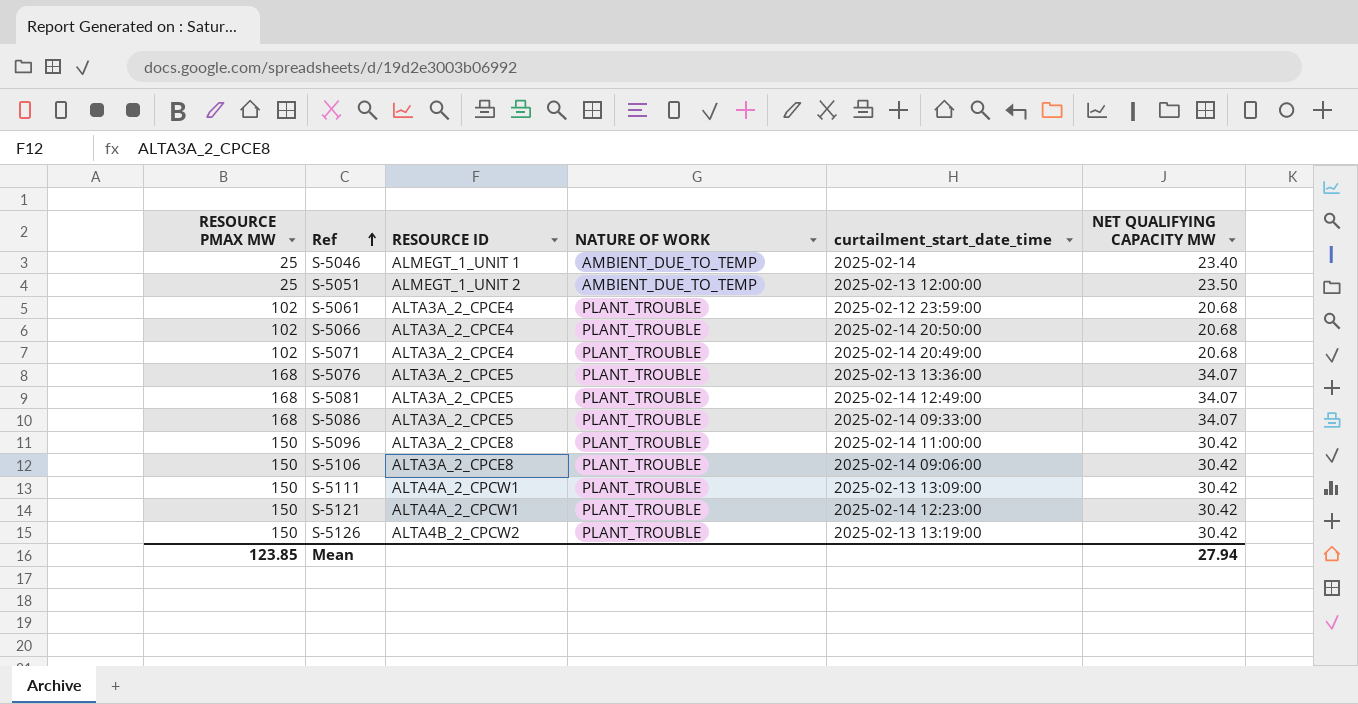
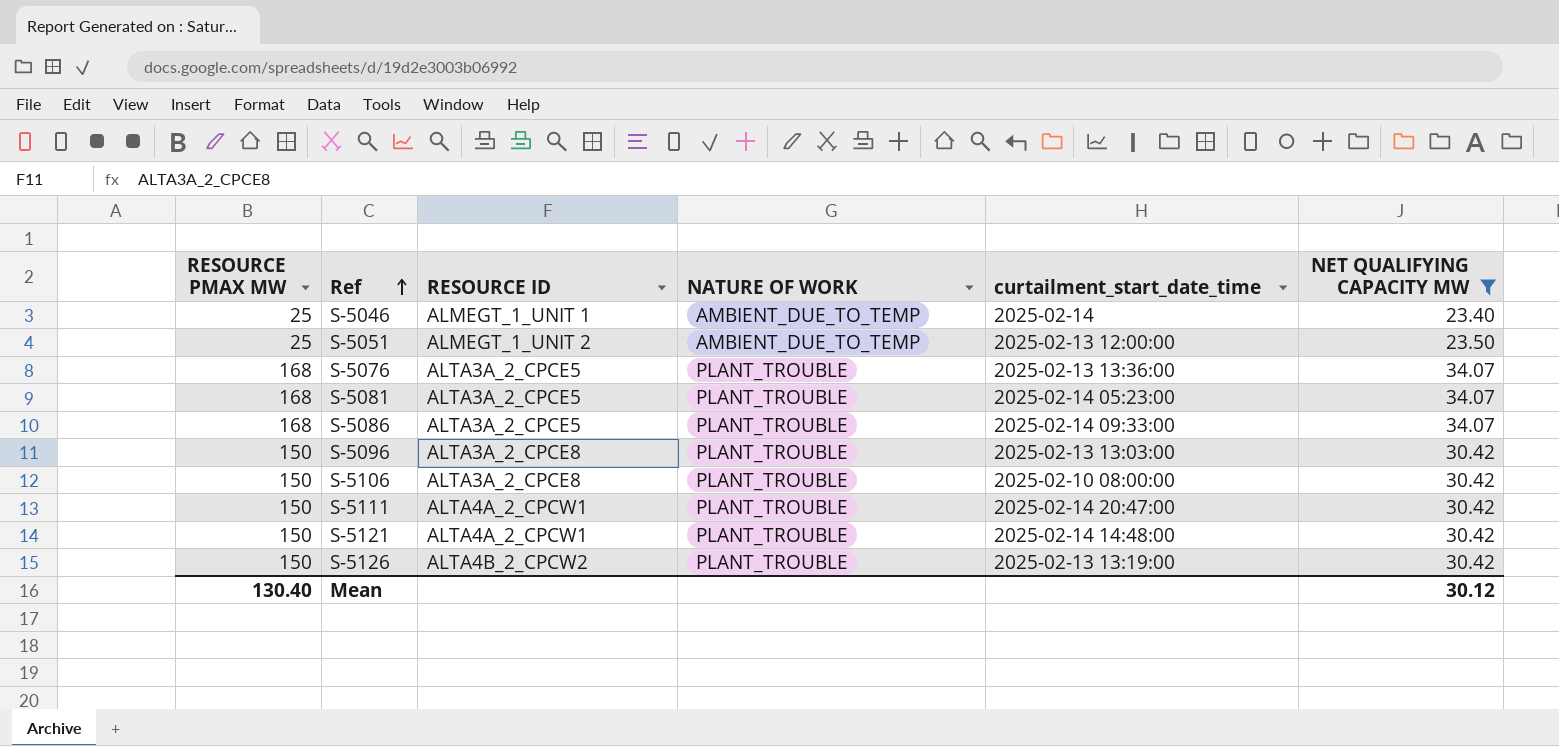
filter: none -> NET QUALIFYING CAPACITY MW != 20.68
S-5081 | curtailment_start_date_time: 2025-02-14 12:49:00 -> 2025-02-14 05:23:00
S-5096 | curtailment_start_date_time: 2025-02-14 11:00:00 -> 2025-02-13 13:03:00
S-5106 | curtailment_start_date_time: 2025-02-14 09:06:00 -> 2025-02-10 08:00:00
S-5111 | curtailment_start_date_time: 2025-02-13 13:09:00 -> 2025-02-14 20:47:00
S-5121 | curtailment_start_date_time: 2025-02-14 12:23:00 -> 2025-02-14 14:48:00
Mean | RESOURCE PMAX MW: 123.85 -> 130.40
Mean | NET QUALIFYING CAPACITY MW: 27.94 -> 30.12

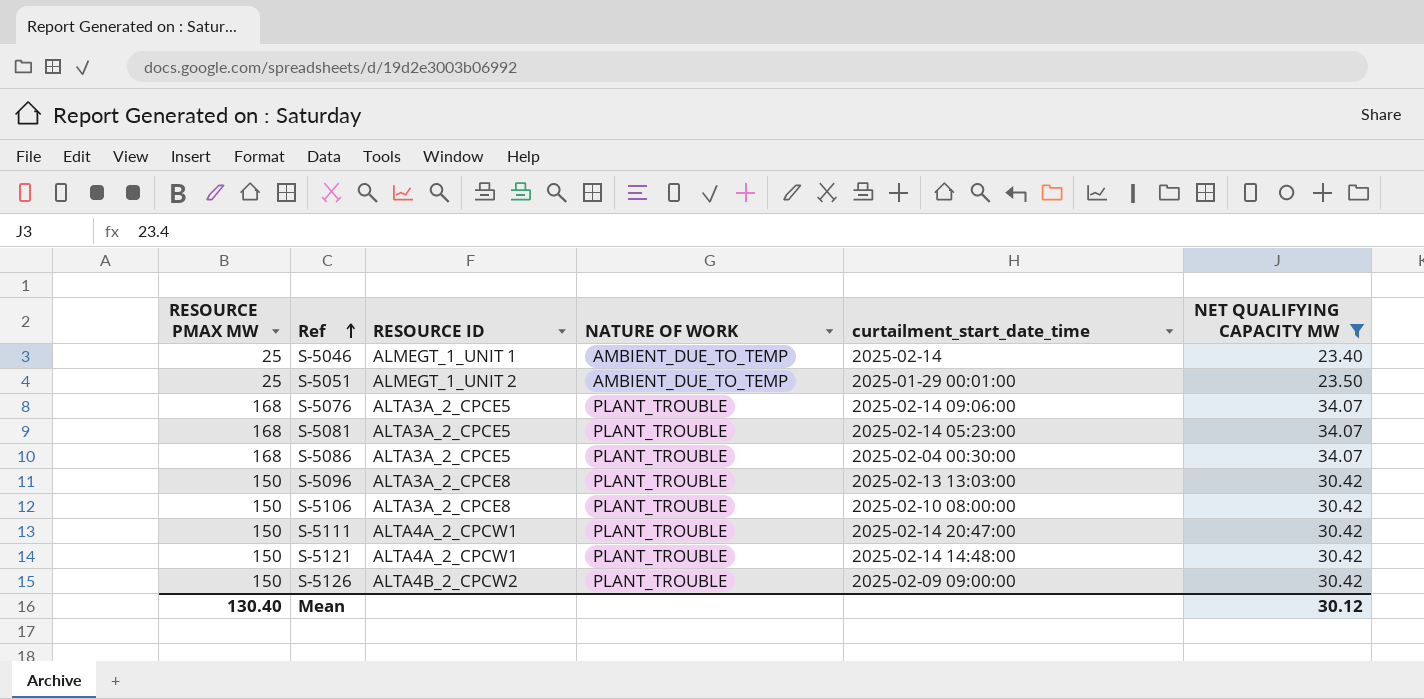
S-5051 | curtailment_start_date_time: 2025-02-13 12:00:00 -> 2025-01-29 00:01:00
S-5076 | curtailment_start_date_time: 2025-02-13 13:36:00 -> 2025-02-14 09:06:00
S-5086 | curtailment_start_date_time: 2025-02-14 09:33:00 -> 2025-02-04 00:30:00
S-5126 | curtailment_start_date_time: 2025-02-13 13:19:00 -> 2025-02-09 09:00:00

